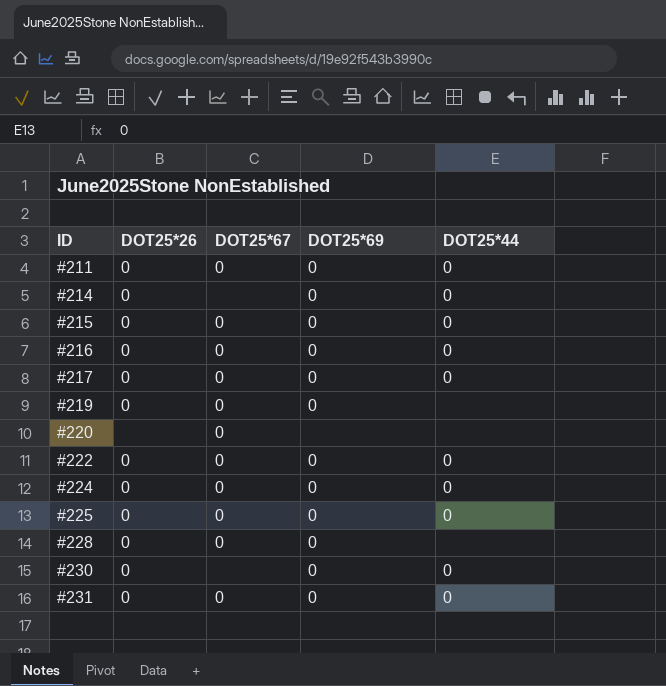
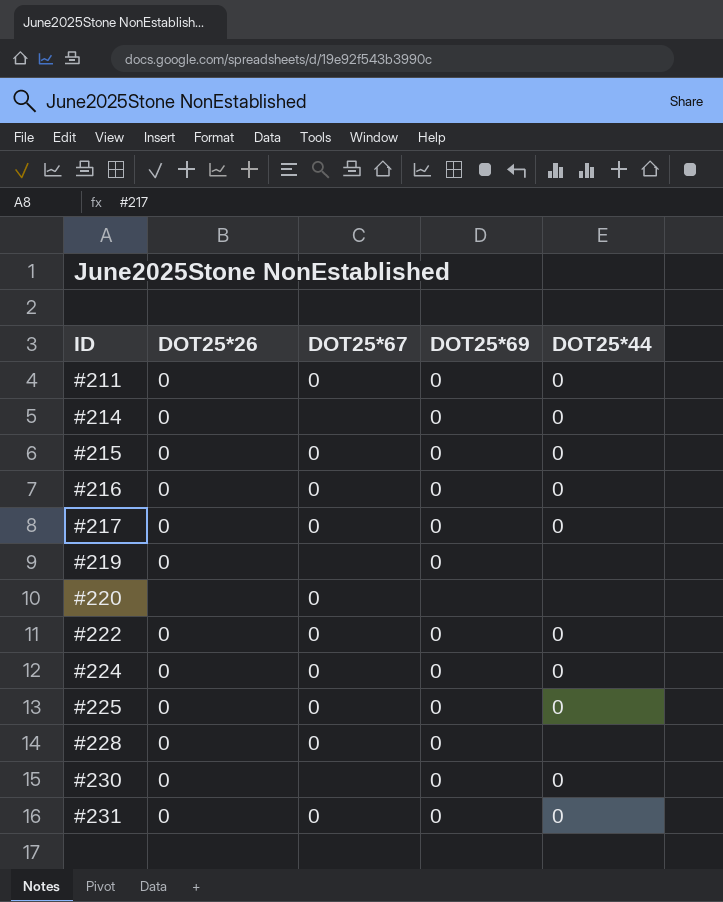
#219 | DOT25*67: 0 -> none

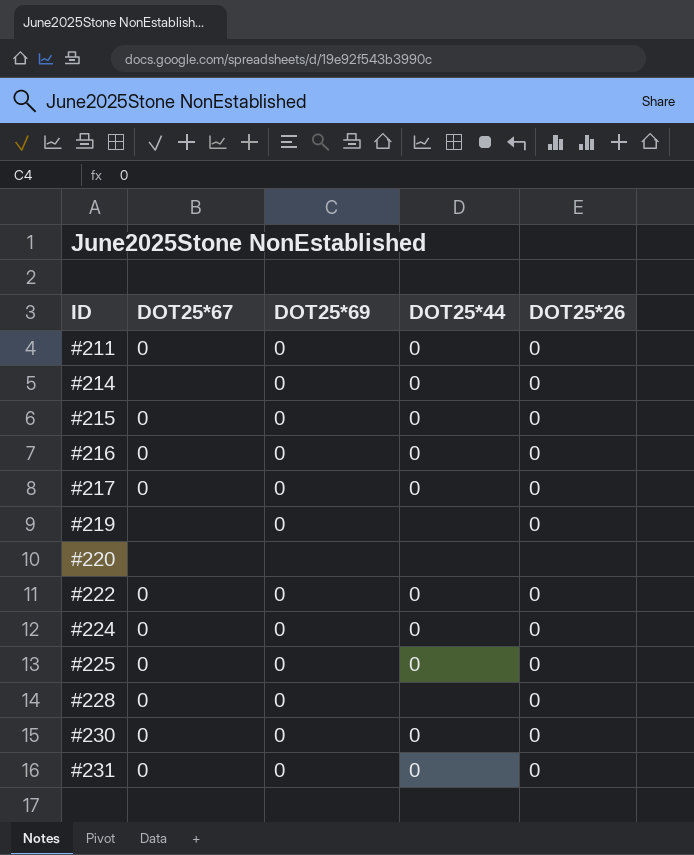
column DOT25*26 | position: 2 -> 5
#220 | DOT25*67: 0 -> none
#230 | DOT25*67: none -> 0

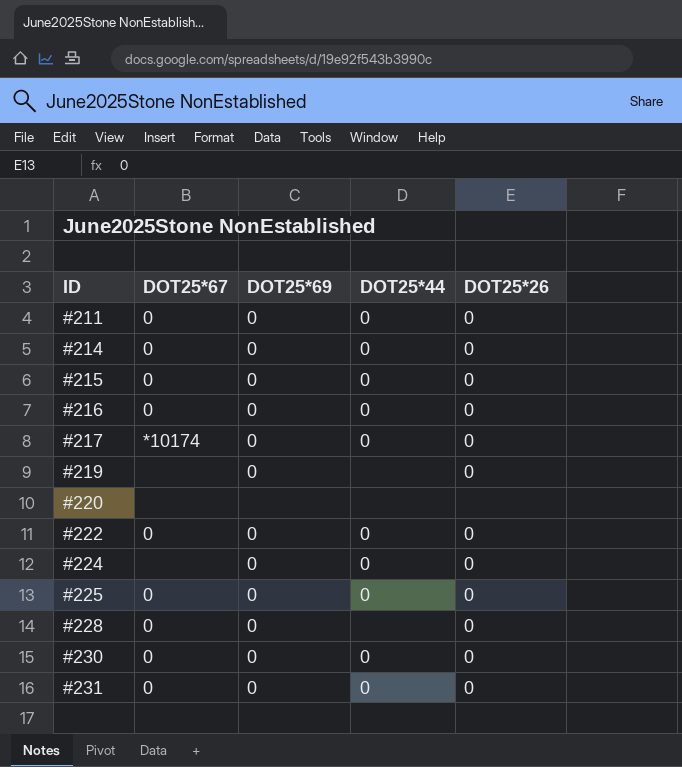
#214 | DOT25*67: none -> 0
#217 | DOT25*67: 0 -> *10174
#224 | DOT25*67: 0 -> none

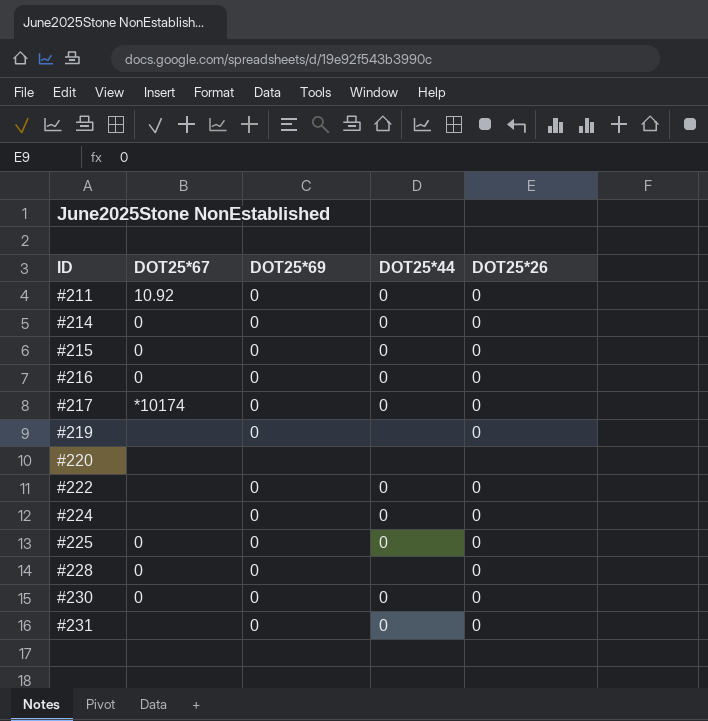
#211 | DOT25*67: 0 -> 10.92
#222 | DOT25*67: 0 -> none
#231 | DOT25*67: 0 -> none

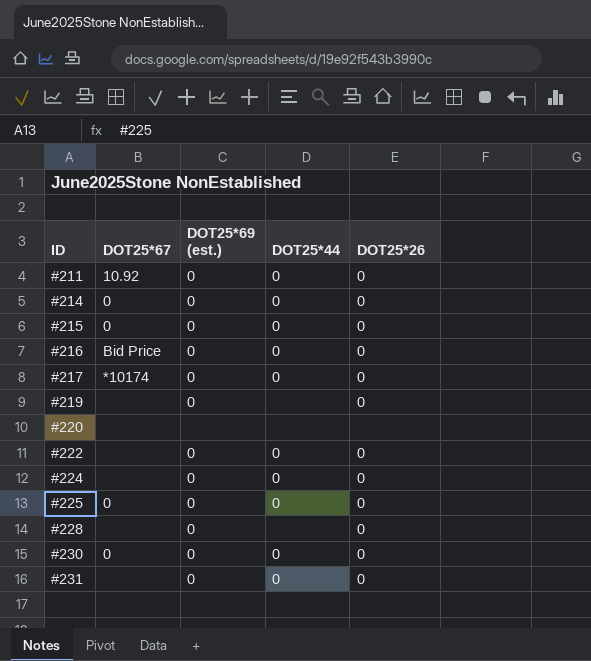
column name: DOT25*69 -> DOT25*69 (est.)
#216 | DOT25*67: 0 -> Bid Price
#228 | DOT25*67: 0 -> none

